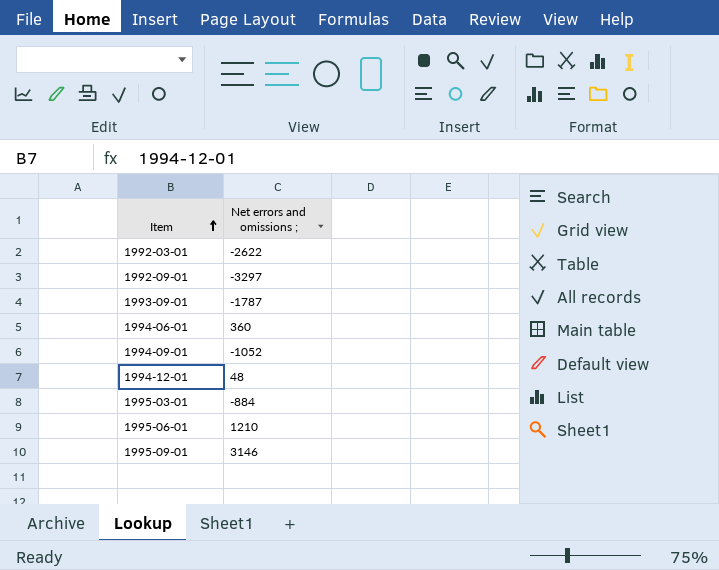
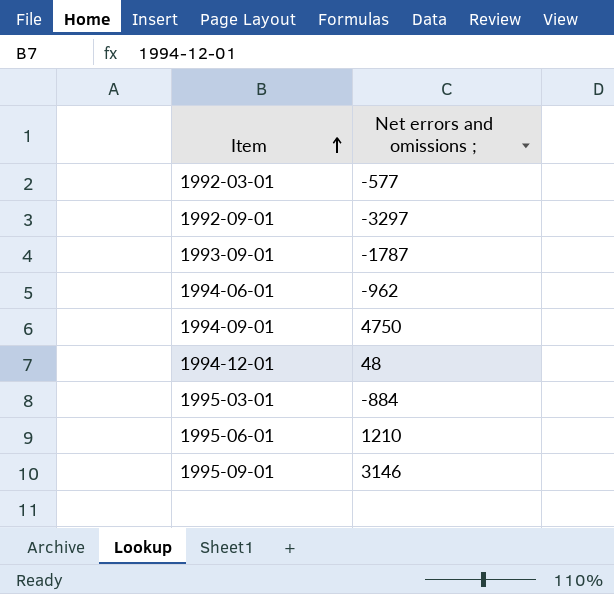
1992-03-01 | Net errors and omissions ;: -2622 -> -577
1994-06-01 | Net errors and omissions ;: 360 -> -962
1994-09-01 | Net errors and omissions ;: -1052 -> 4750

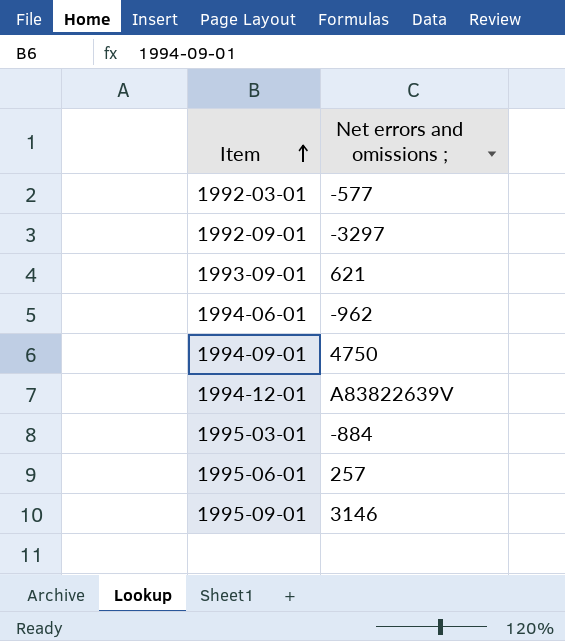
1993-09-01 | Net errors and omissions ;: -1787 -> 621
1994-12-01 | Net errors and omissions ;: 48 -> A83822639V
1995-06-01 | Net errors and omissions ;: 1210 -> 257

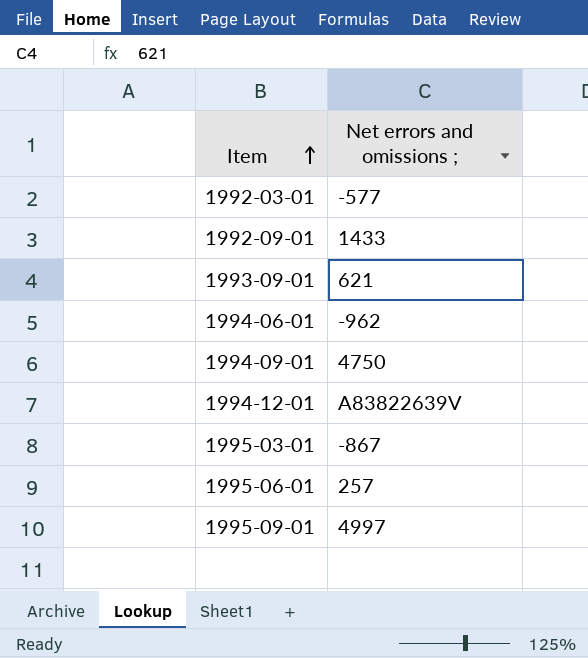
1992-09-01 | Net errors and omissions ;: -3297 -> 1433
1995-03-01 | Net errors and omissions ;: -884 -> -867
1995-09-01 | Net errors and omissions ;: 3146 -> 4997

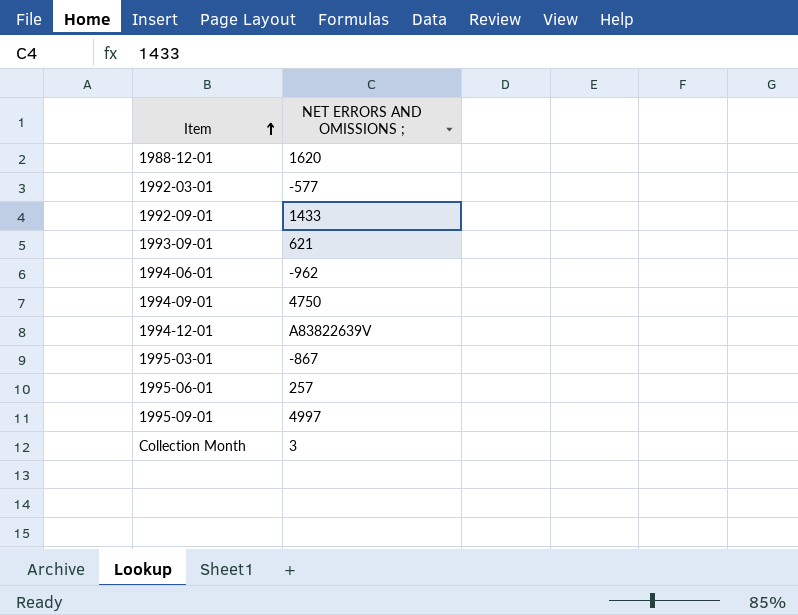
column name: Net errors and omissions ; -> NET ERRORS AND OMISSIONS ;
row 1988-12-01: none -> 1620
row Collection Month: none -> 3

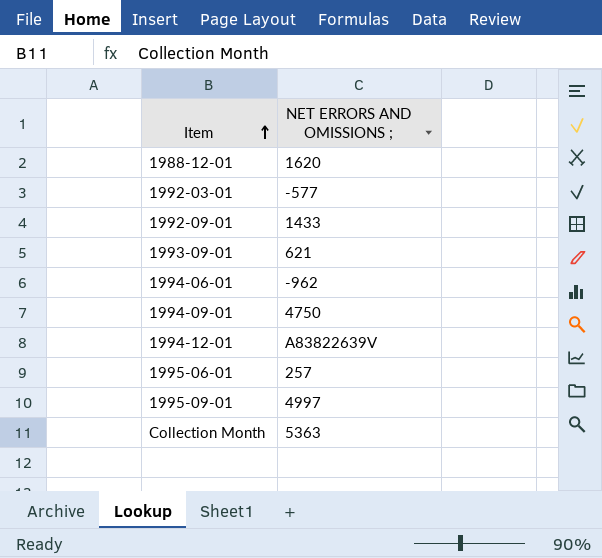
row 1995-03-01: -867 -> none
Collection Month | NET ERRORS AND OMISSIONS ;: 3 -> 5363

